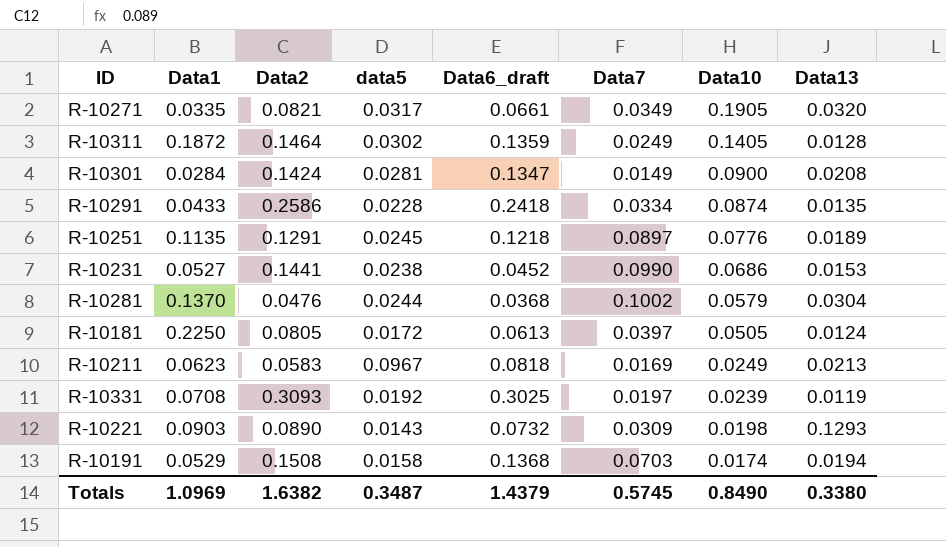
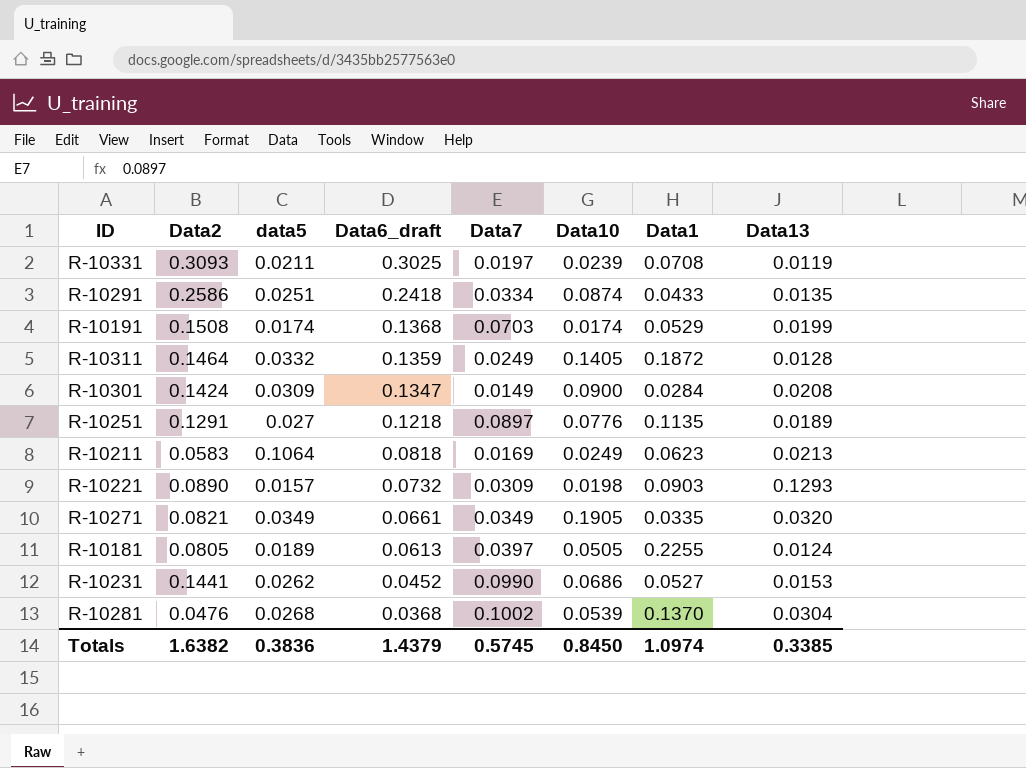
row order: Data10 descending -> Data6_draft descending
column Data1 | position: 2 -> 7
R-10331 | data5: 0.0192 -> 0.0211
R-10291 | data5: 0.0228 -> 0.0251
R-10191 | data5: 0.0158 -> 0.0174
R-10191 | Data13: 0.0194 -> 0.0199
R-10311 | data5: 0.0302 -> 0.0332
R-10301 | data5: 0.0281 -> 0.0309
R-10251 | data5: 0.0245 -> 0.027
R-10211 | data5: 0.0967 -> 0.1064
R-10221 | data5: 0.0143 -> 0.0157
R-10271 | data5: 0.0317 -> 0.0349
R-10181 | data5: 0.0172 -> 0.0189
R-10181 | Data1: 0.2250 -> 0.2255
R-10231 | data5: 0.0238 -> 0.0262
R-10281 | data5: 0.0244 -> 0.0268
R-10281 | Data10: 0.0579 -> 0.0539
Totals | data5: 0.3487 -> 0.3836
Totals | Data10: 0.8490 -> 0.8450
Totals | Data1: 1.0969 -> 1.0974
Totals | Data13: 0.3380 -> 0.3385

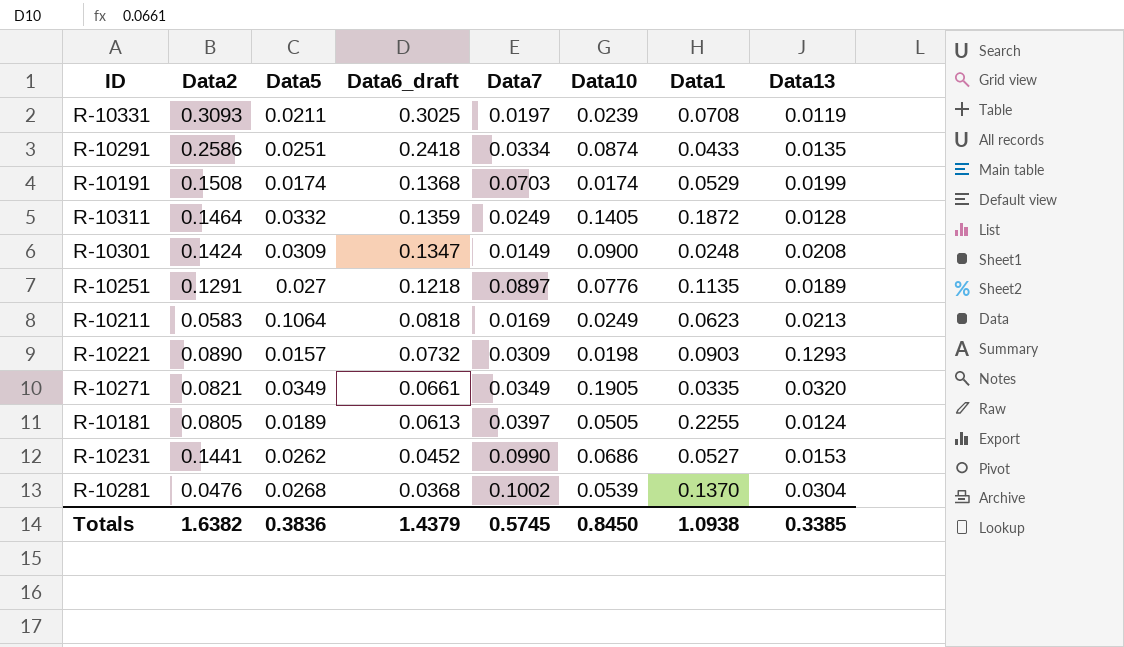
column name: data5 -> Data5
R-10301 | Data1: 0.0284 -> 0.0248
Totals | Data1: 1.0974 -> 1.0938

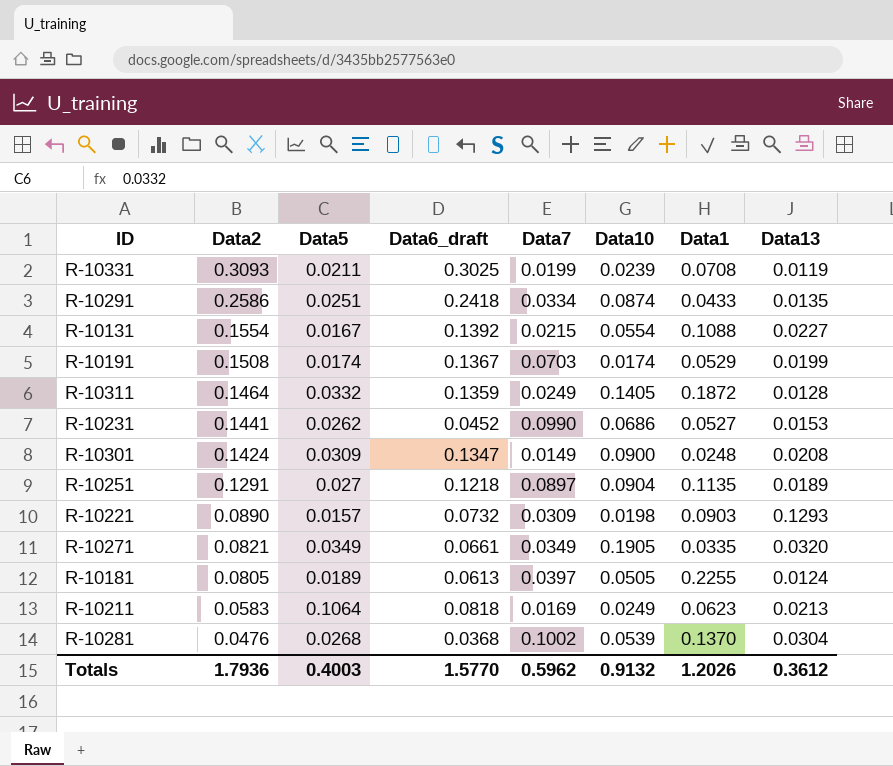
row order: Data6_draft descending -> Data2 descending
R-10331 | Data7: 0.0197 -> 0.0199
row R-10131: none -> 0.1554 | 0.0167 | 0.1392 | 0.0215 | 0.0554 | 0.1088 | 0.0227
R-10191 | Data6_draft: 0.1368 -> 0.1367
R-10251 | Data10: 0.0776 -> 0.0904
Totals | Data2: 1.6382 -> 1.7936
Totals | Data5: 0.3836 -> 0.4003
Totals | Data6_draft: 1.4379 -> 1.5770
Totals | Data7: 0.5745 -> 0.5962
Totals | Data10: 0.8450 -> 0.9132
Totals | Data1: 1.0938 -> 1.2026
Totals | Data13: 0.3385 -> 0.3612

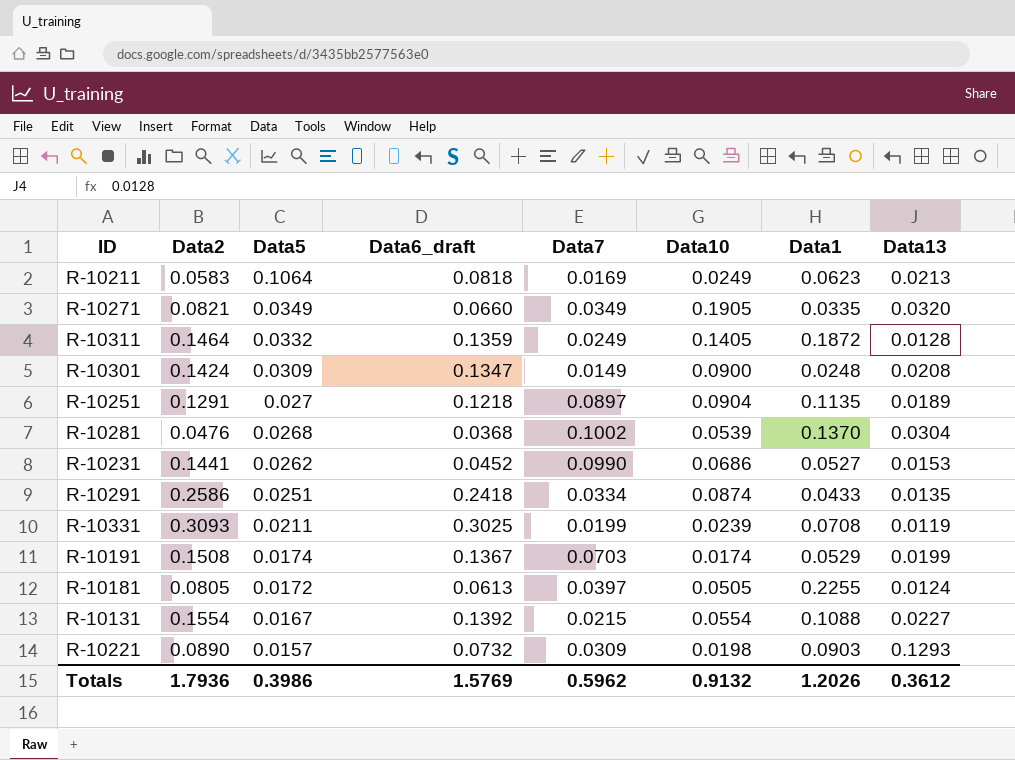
row order: Data2 descending -> Data5 descending
R-10271 | Data6_draft: 0.0661 -> 0.0660
R-10181 | Data5: 0.0189 -> 0.0172
Totals | Data5: 0.4003 -> 0.3986
Totals | Data6_draft: 1.5770 -> 1.5769

